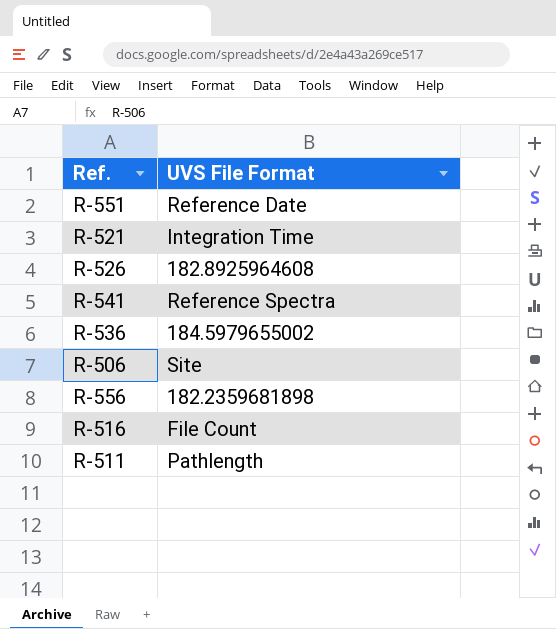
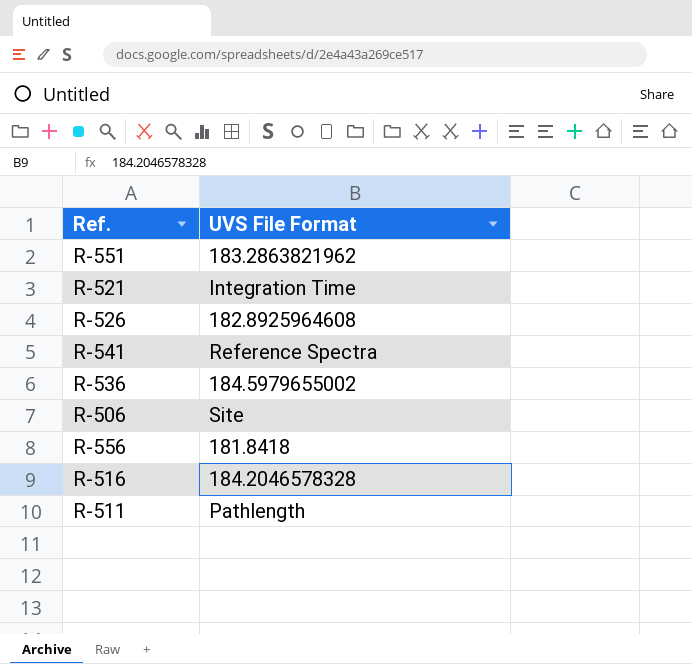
R-551 | UVS File Format: Reference Date -> 183.2863821962
R-556 | UVS File Format: 182.2359681898 -> 181.8418
R-516 | UVS File Format: File Count -> 184.2046578328

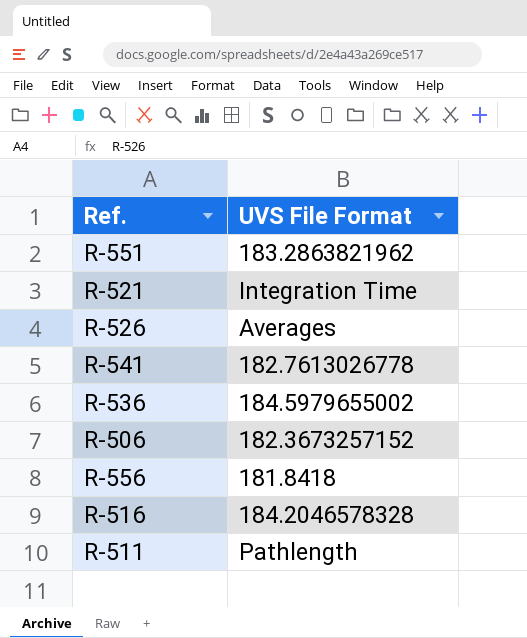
R-526 | UVS File Format: 182.8925964608 -> Averages
R-541 | UVS File Format: Reference Spectra -> 182.7613026778
R-506 | UVS File Format: Site -> 182.3673257152

